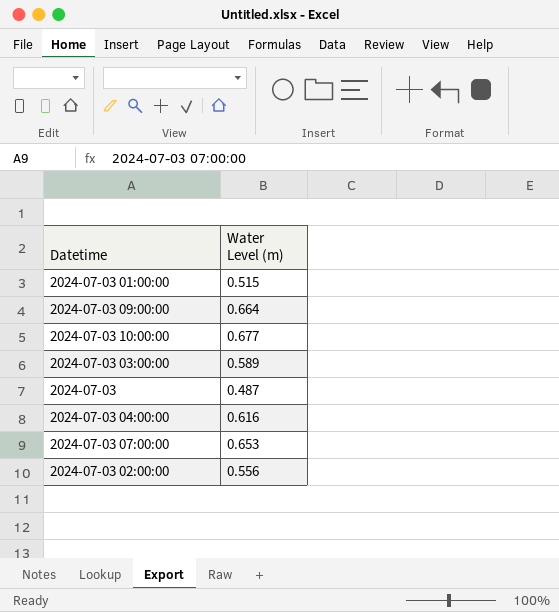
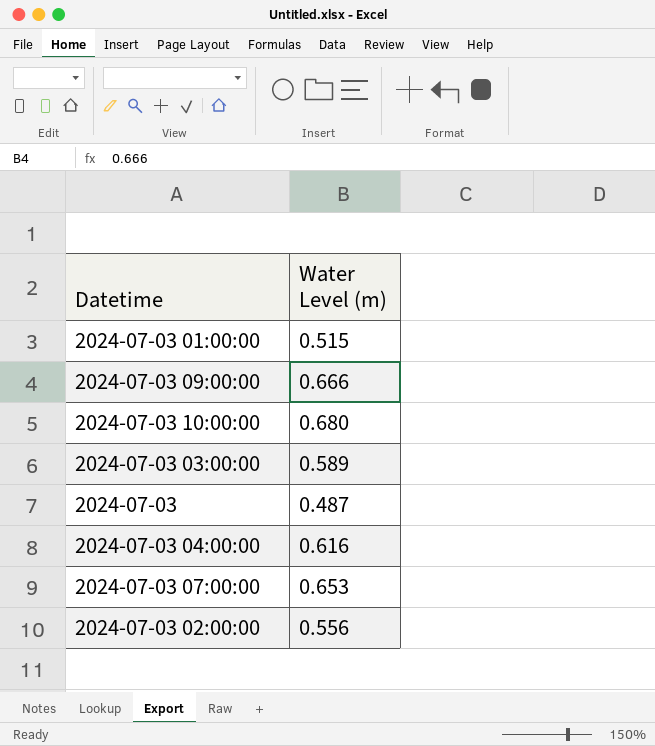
2024-07-03 09:00:00 | Water Level (m): 0.664 -> 0.666
2024-07-03 10:00:00 | Water Level (m): 0.677 -> 0.680

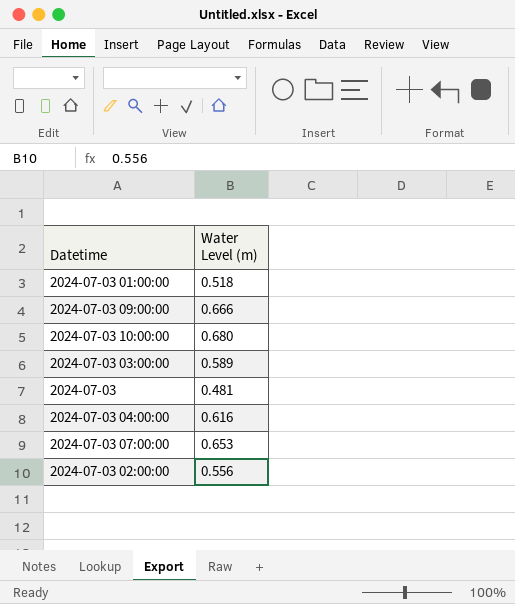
2024-07-03 01:00:00 | Water Level (m): 0.515 -> 0.518
2024-07-03 | Water Level (m): 0.487 -> 0.481

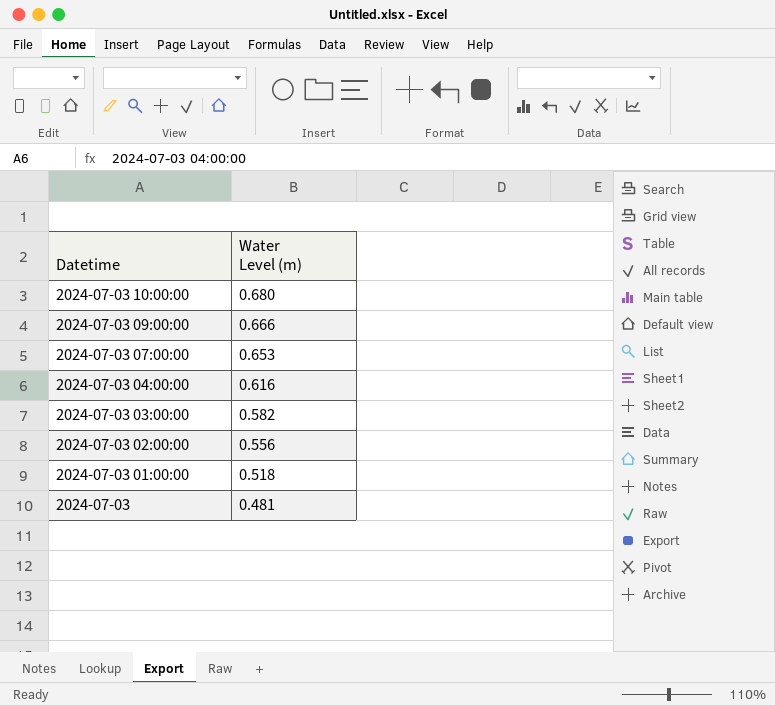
row order: none -> Datetime descending
2024-07-03 03:00:00 | Water Level (m): 0.589 -> 0.582

